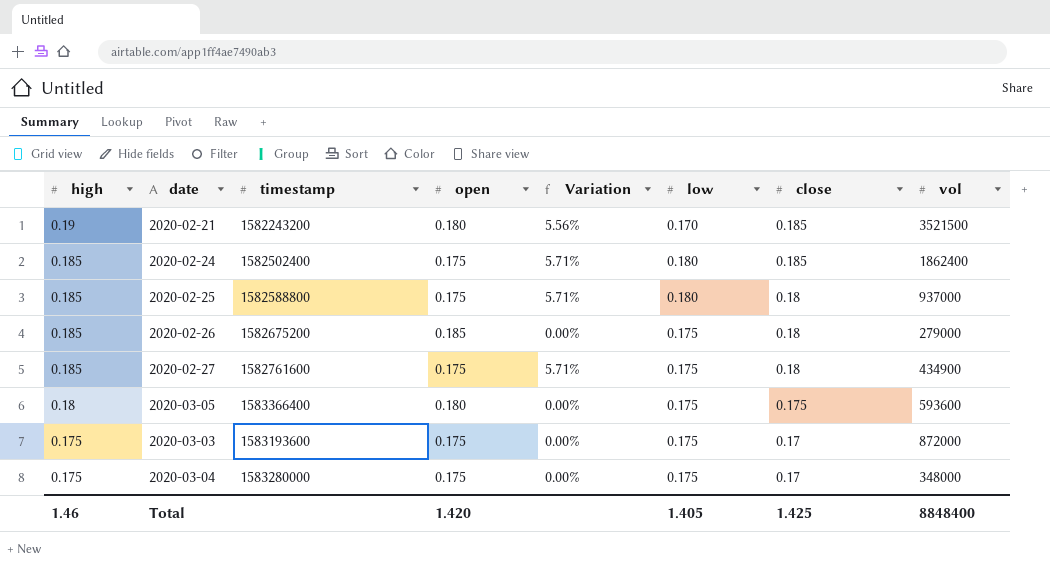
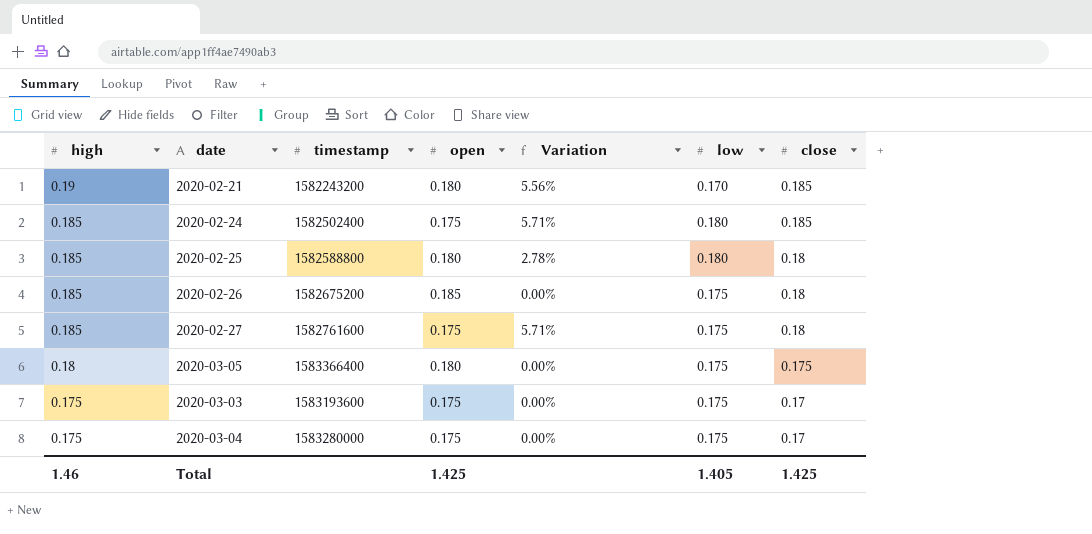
column vol | position: 8 -> none
2020-02-25 | open: 0.175 -> 0.180
2020-02-25 | Variation: 5.71% -> 2.78%
Total | open: 1.420 -> 1.425

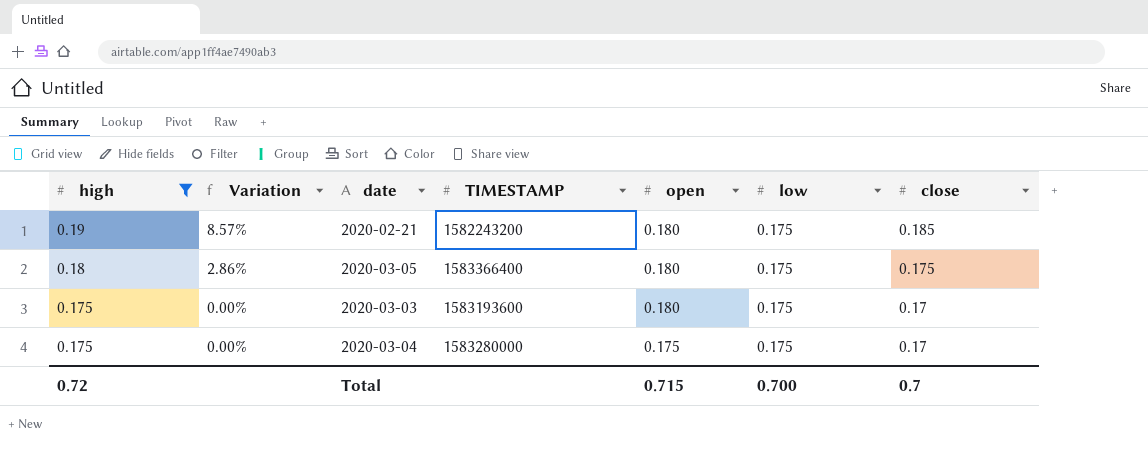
filter: none -> high != 0.185
column Variation | formula: ([high] - [open]) / [open] -> ([high] - [low]) / [low]
column Variation | position: 5 -> 2
column name: timestamp -> TIMESTAMP
2020-02-21 | low: 0.170 -> 0.175
2020-03-03 | open: 0.175 -> 0.180
Total | high: 1.46 -> 0.72
Total | open: 1.425 -> 0.715
Total | low: 1.405 -> 0.700
Total | close: 1.425 -> 0.7

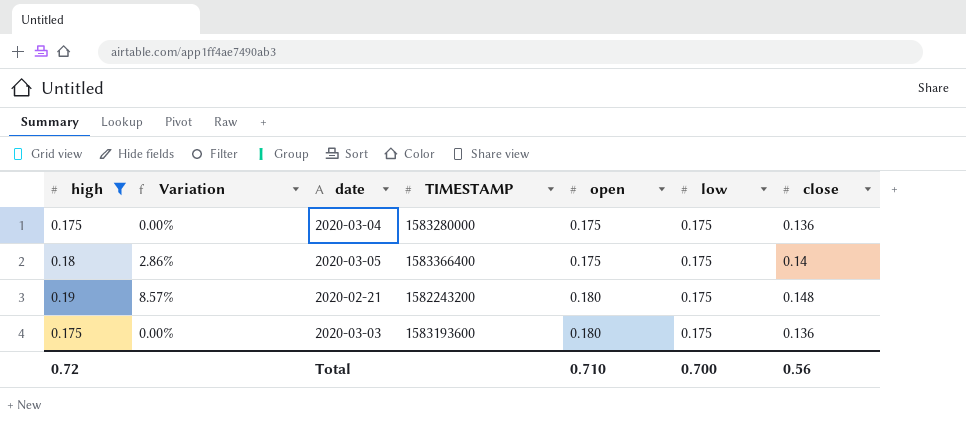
row order: high descending -> open ascending
2020-03-04 | close: 0.17 -> 0.136
2020-03-05 | open: 0.180 -> 0.175
2020-03-05 | close: 0.175 -> 0.14
2020-02-21 | close: 0.185 -> 0.148
2020-03-03 | close: 0.17 -> 0.136
Total | open: 0.715 -> 0.710
Total | close: 0.7 -> 0.56

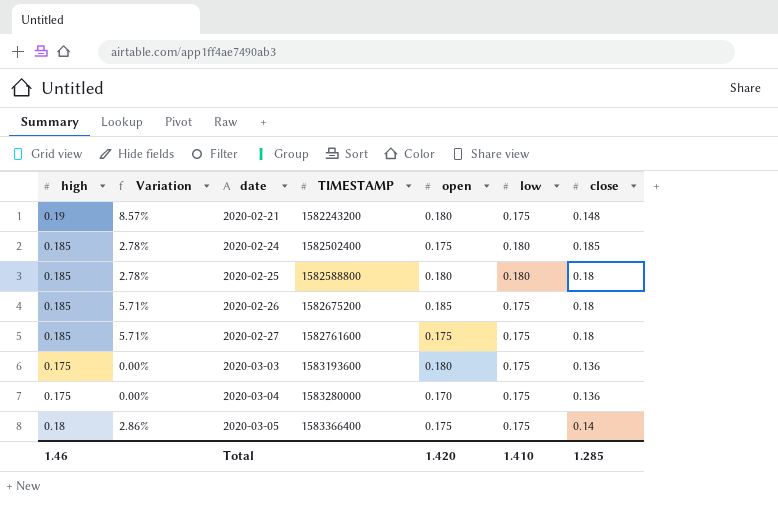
filter: high != 0.185 -> none
row order: open ascending -> date ascending
2020-03-04 | open: 0.175 -> 0.170
Total | high: 0.72 -> 1.46
Total | open: 0.710 -> 1.420
Total | low: 0.700 -> 1.410
Total | close: 0.56 -> 1.285

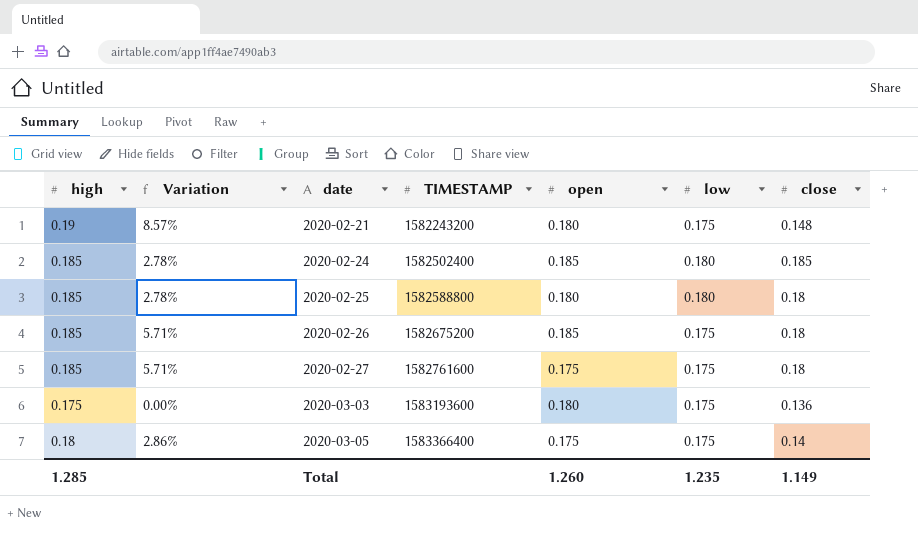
row 2020-03-04: 0.175 | 0.00% | 1583280000 | 0.170 | 0.175 | 0.136 -> none
2020-02-24 | open: 0.175 -> 0.185
Total | high: 1.46 -> 1.285
Total | open: 1.420 -> 1.260
Total | low: 1.410 -> 1.235
Total | close: 1.285 -> 1.149

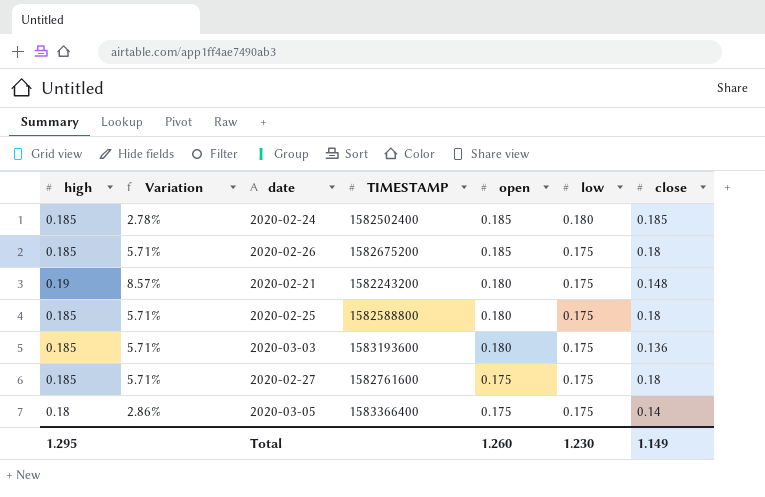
row order: date ascending -> open descending
2020-02-25 | Variation: 2.78% -> 5.71%
2020-02-25 | low: 0.180 -> 0.175
2020-03-03 | high: 0.175 -> 0.185
2020-03-03 | Variation: 0.00% -> 5.71%
Total | high: 1.285 -> 1.295
Total | low: 1.235 -> 1.230

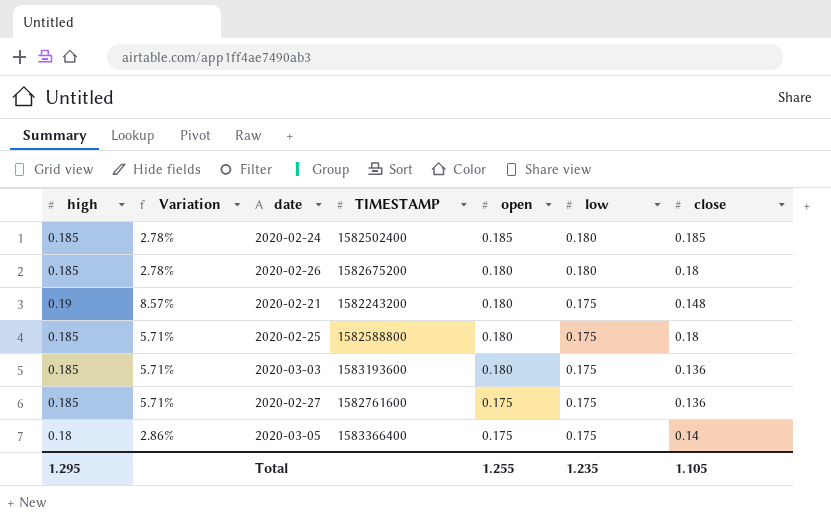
2020-02-26 | Variation: 5.71% -> 2.78%
2020-02-26 | open: 0.185 -> 0.180
2020-02-26 | low: 0.175 -> 0.180
2020-02-27 | close: 0.18 -> 0.136
Total | open: 1.260 -> 1.255
Total | low: 1.230 -> 1.235
Total | close: 1.149 -> 1.105

